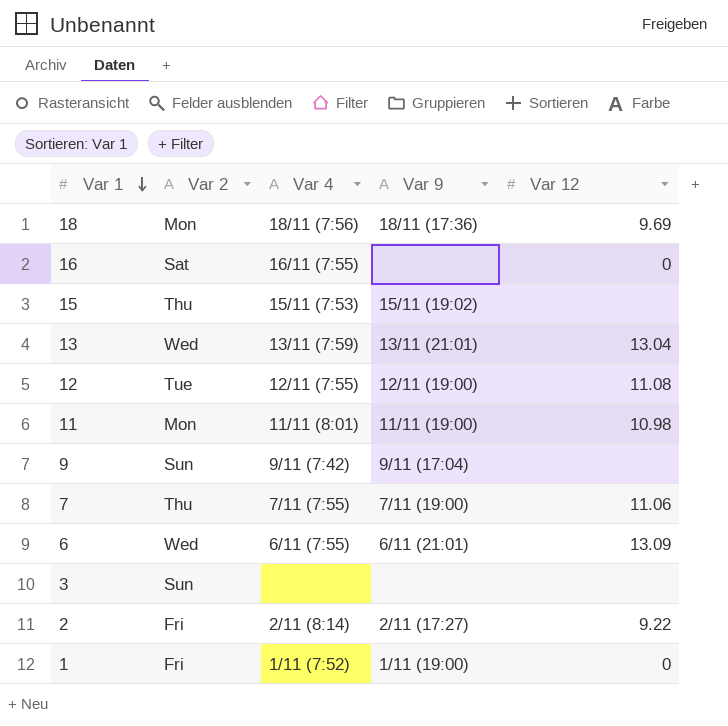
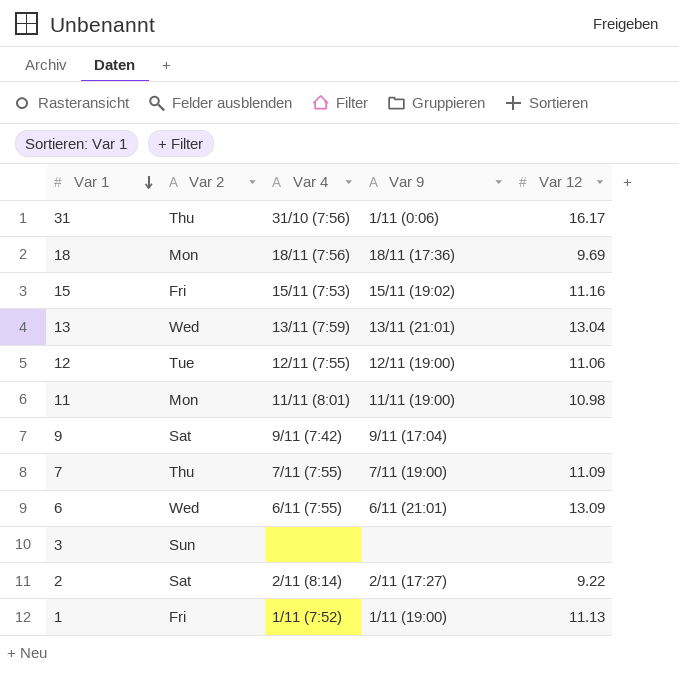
row 16: Sat | 16/11 (7:55) | none | 0 -> none
row 31: none -> Thu | 31/10 (7:56) | 1/11 (0:06) | 16.17
15 | Var 2: Thu -> Fri
15 | Var 12: none -> 11.16
12 | Var 12: 11.08 -> 11.06
9 | Var 2: Sun -> Sat
7 | Var 12: 11.06 -> 11.09
2 | Var 2: Fri -> Sat
1 | Var 12: 0 -> 11.13

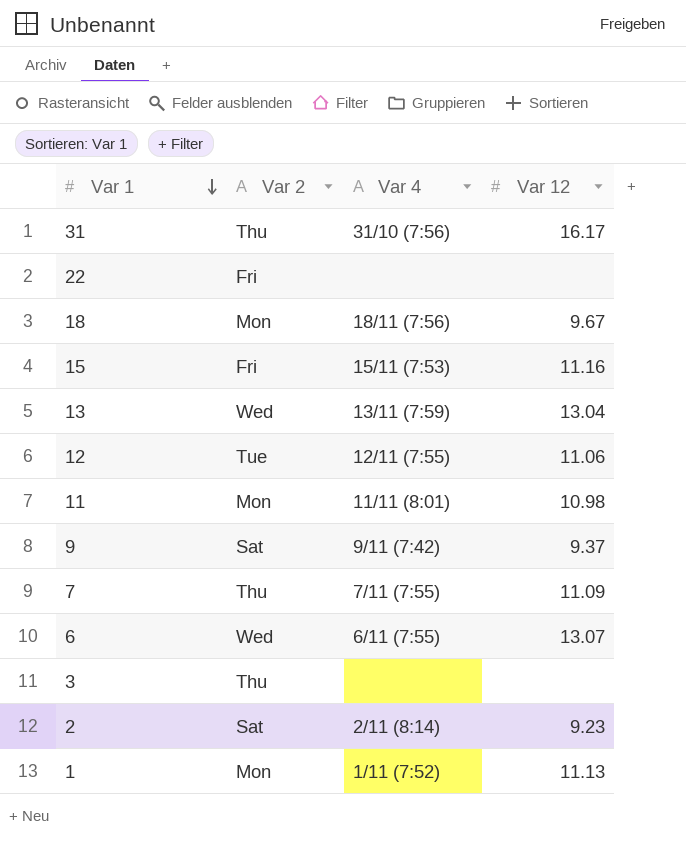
column Var 9 | position: 4 -> none
row 22: none -> Fri | none | none
18 | Var 12: 9.69 -> 9.67
9 | Var 12: none -> 9.37
6 | Var 12: 13.09 -> 13.07
3 | Var 2: Sun -> Thu
2 | Var 12: 9.22 -> 9.23
1 | Var 2: Fri -> Mon

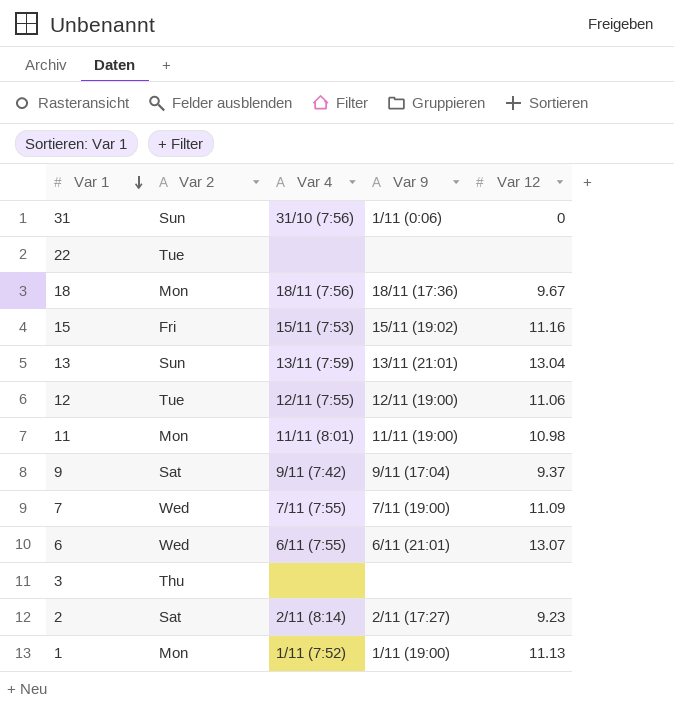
column Var 9 | position: none -> 4
31 | Var 2: Thu -> Sun
31 | Var 12: 16.17 -> 0
22 | Var 2: Fri -> Tue
13 | Var 2: Wed -> Sun
7 | Var 2: Thu -> Wed

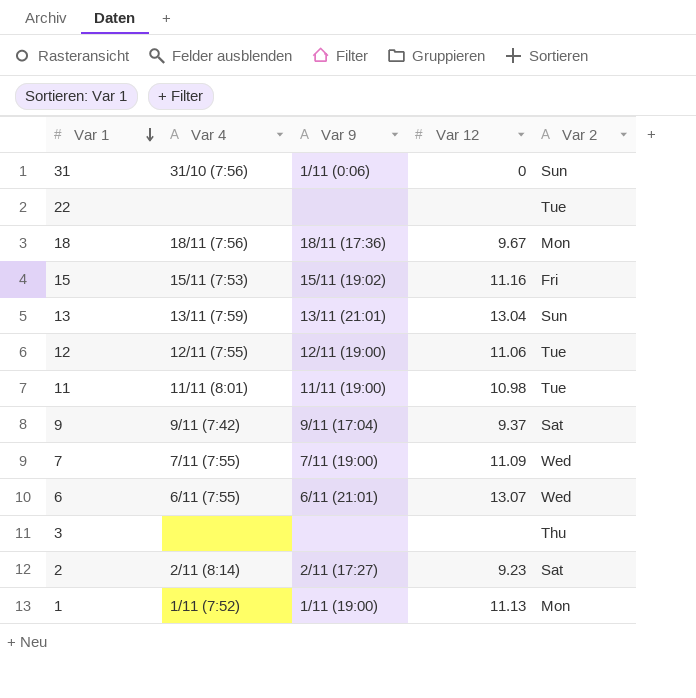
column Var 2 | position: 2 -> 5
11 | Var 2: Mon -> Tue

